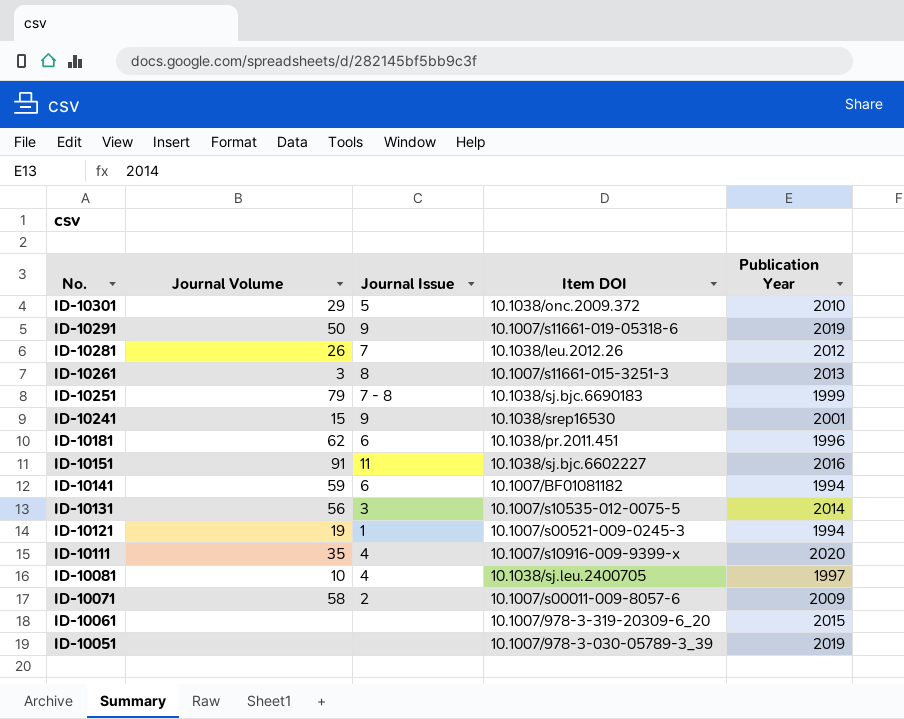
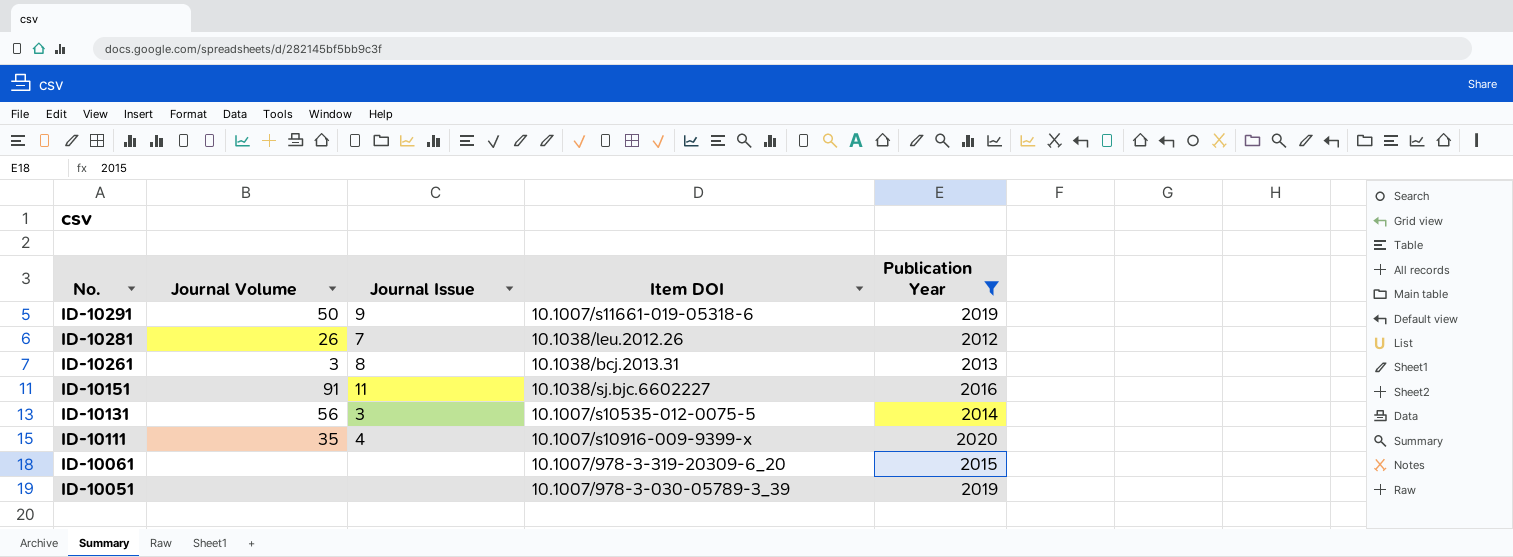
filter: none -> Publication Year >= 2012
ID-10261 | Item DOI: 10.1007/s11661-015-3251-3 -> 10.1038/bcj.2013.31

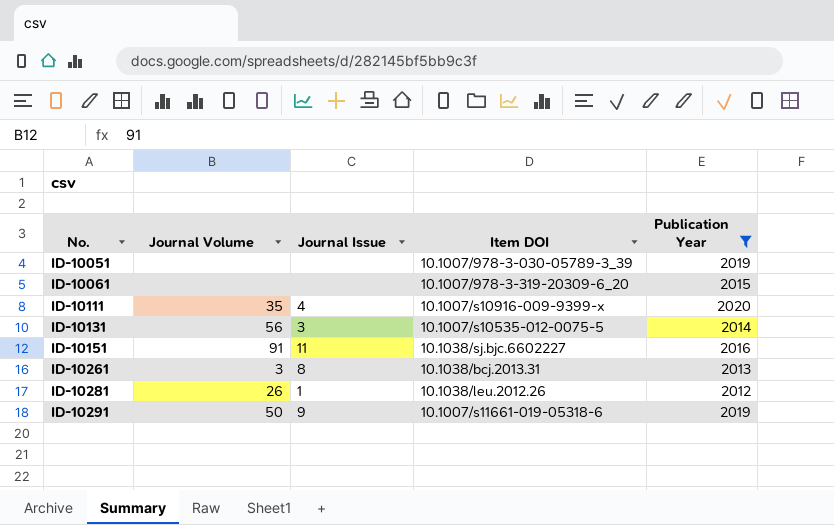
row order: No. descending -> No. ascending
ID-10281 | Journal Issue: 7 -> 1

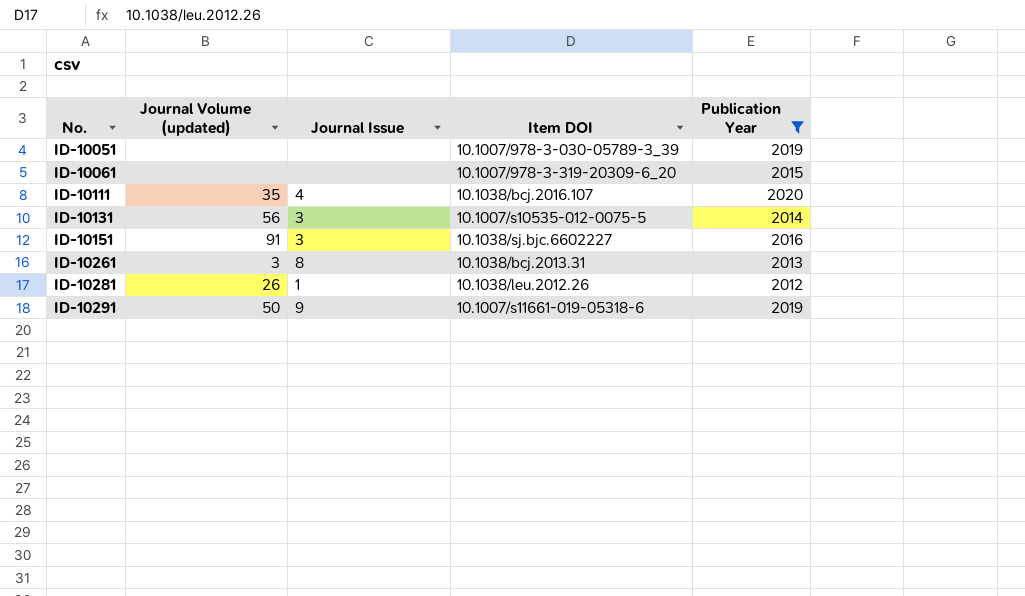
column name: Journal Volume -> Journal Volume (updated)
ID-10111 | Item DOI: 10.1007/s10916-009-9399-x -> 10.1038/bcj.2016.107
ID-10151 | Journal Issue: 11 -> 3

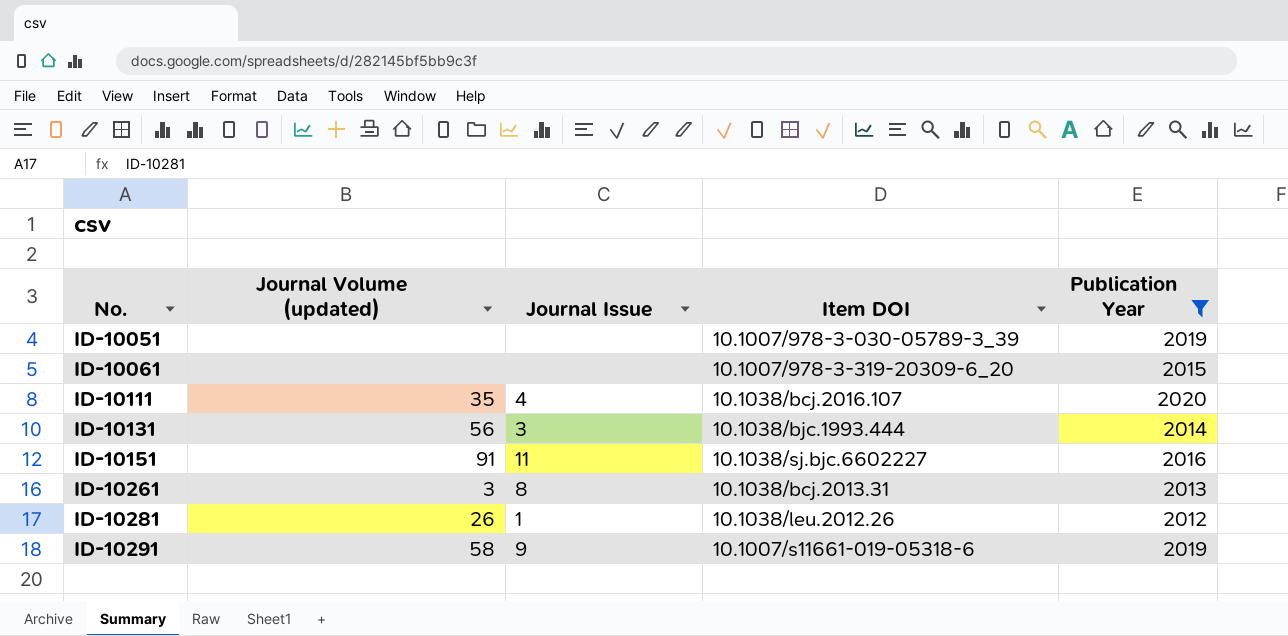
ID-10131 | Item DOI: 10.1007/s10535-012-0075-5 -> 10.1038/bjc.1993.444
ID-10151 | Journal Issue: 3 -> 11
ID-10291 | Journal Volume (updated): 50 -> 58

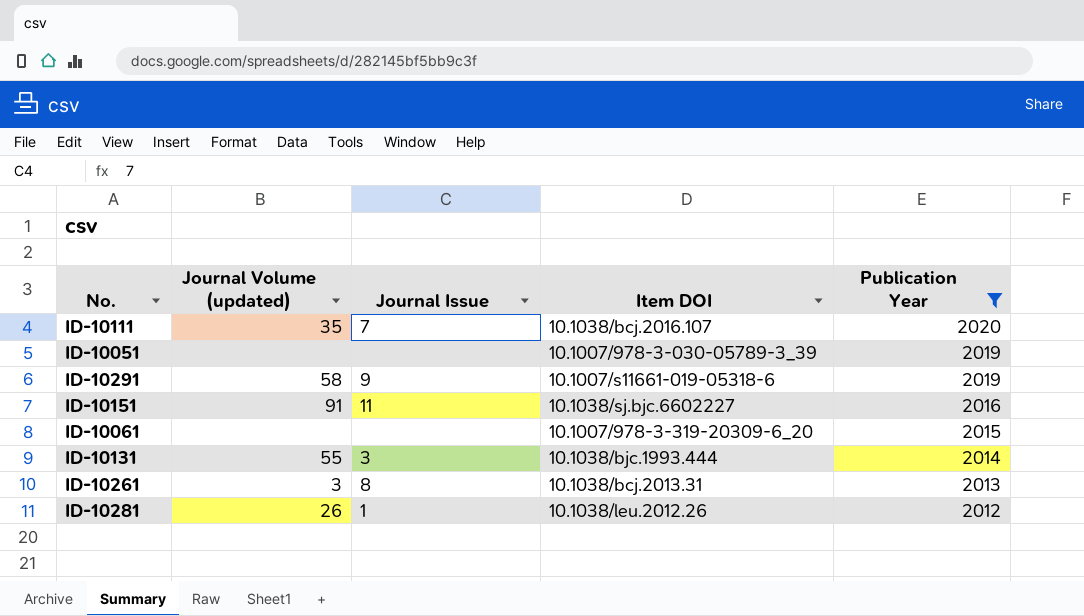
row order: No. ascending -> Publication Year descending
ID-10111 | Journal Issue: 4 -> 7
ID-10131 | Journal Volume (updated): 56 -> 55

